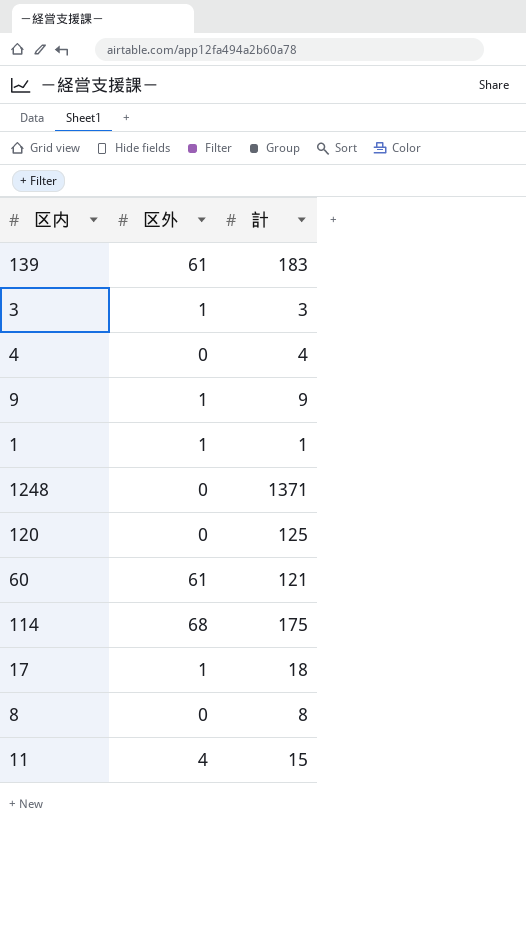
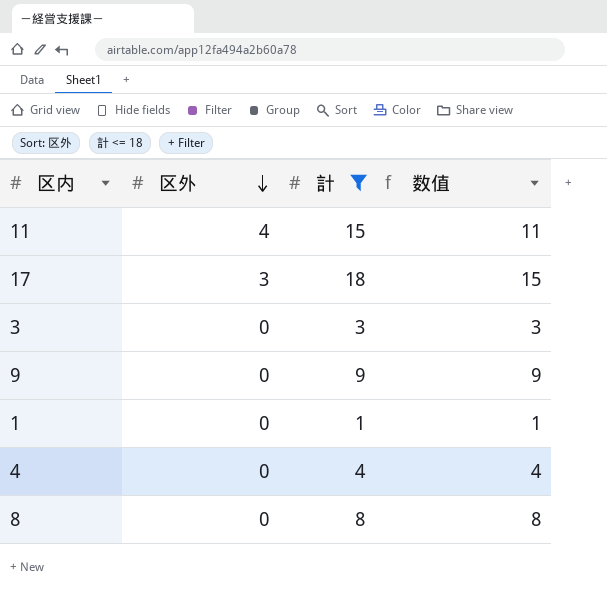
filter: none -> 計 <= 18
row order: none -> 区外 descending
column 数值 | formula: none -> [計] - [区外]
17 | 区外: 1 -> 3
3 | 区外: 1 -> 0
9 | 区外: 1 -> 0
1 | 区外: 1 -> 0

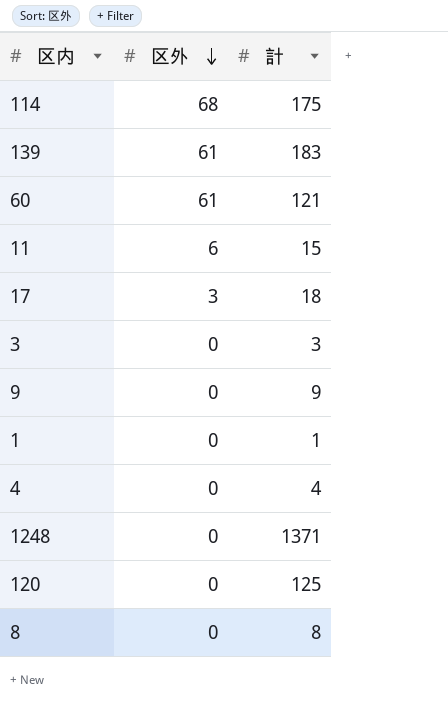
filter: 計 <= 18 -> none
column 数值 | formula: [計] - [区外] -> none
11 | 区外: 4 -> 6

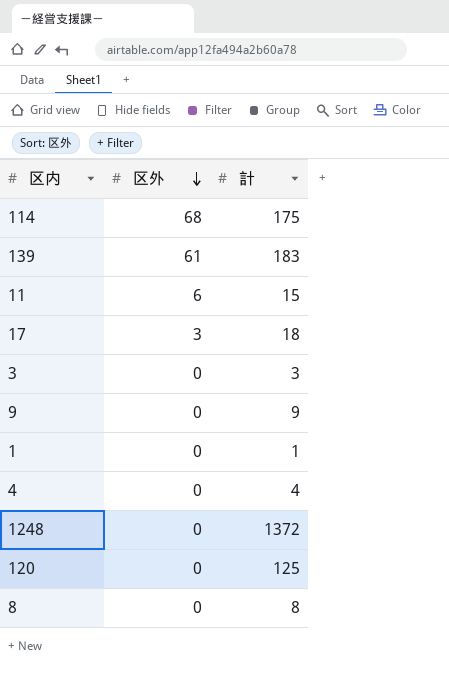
row 60: 61 | 121 -> none
1248 | 計: 1371 -> 1372

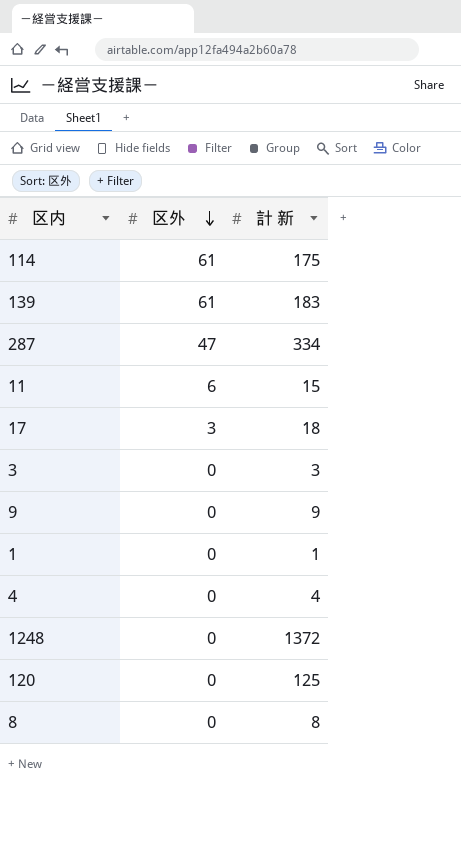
column name: 計 -> 計 新
114 | 区外: 68 -> 61
row 287: none -> 47 | 334

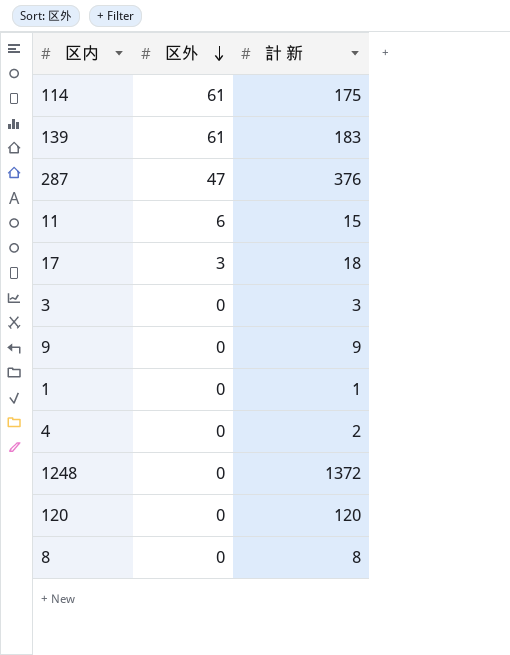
287 | 計 新: 334 -> 376
4 | 計 新: 4 -> 2
120 | 計 新: 125 -> 120

